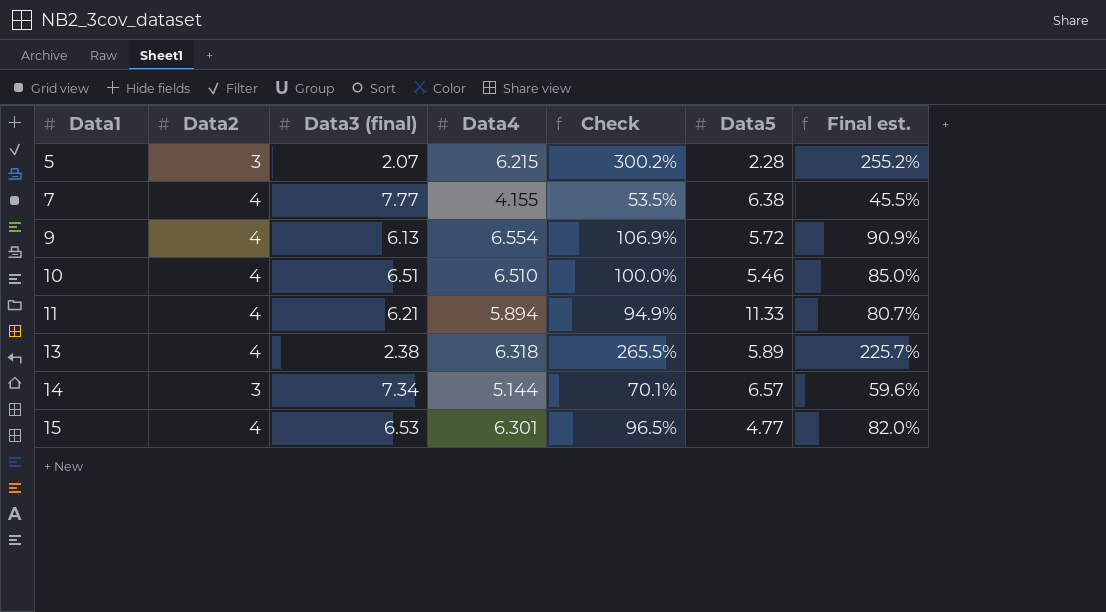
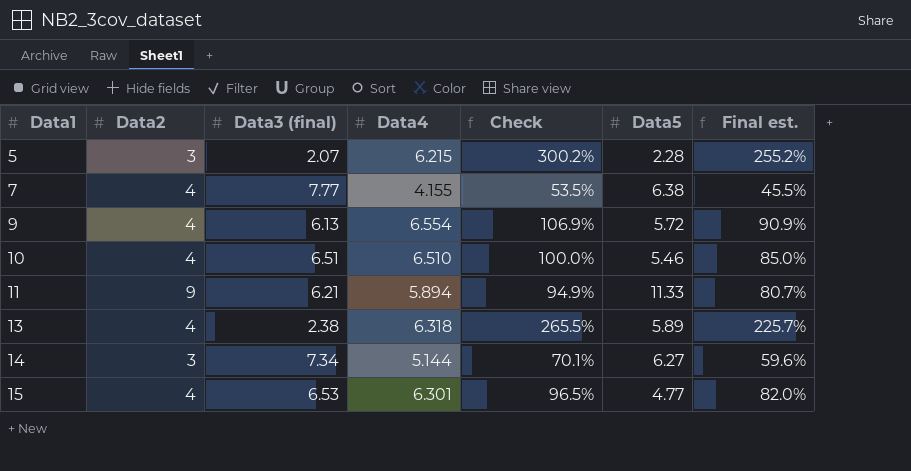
11 | Data2: 4 -> 9
14 | Data5: 6.57 -> 6.27

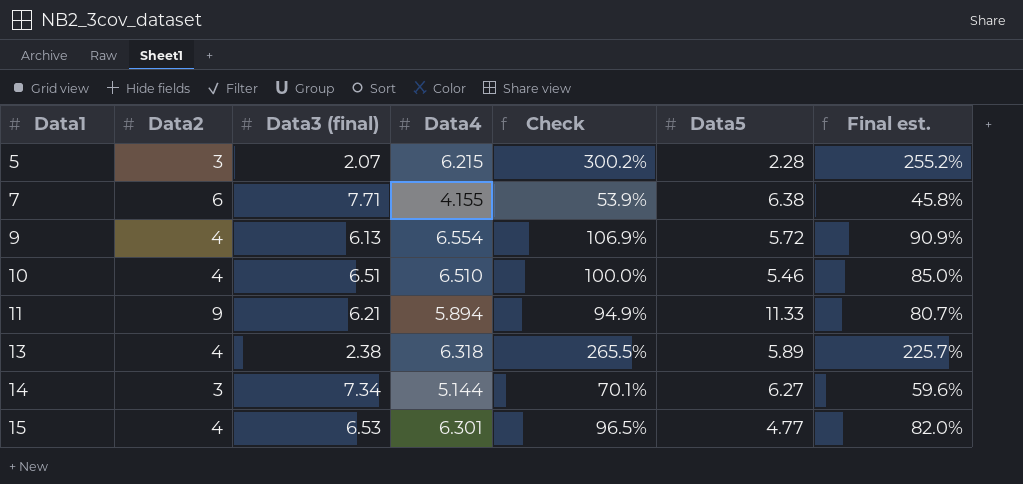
7 | Data2: 4 -> 6
7 | Data3 (final): 7.77 -> 7.71
7 | Check: 53.5% -> 53.9%
7 | Final est.: 45.5% -> 45.8%

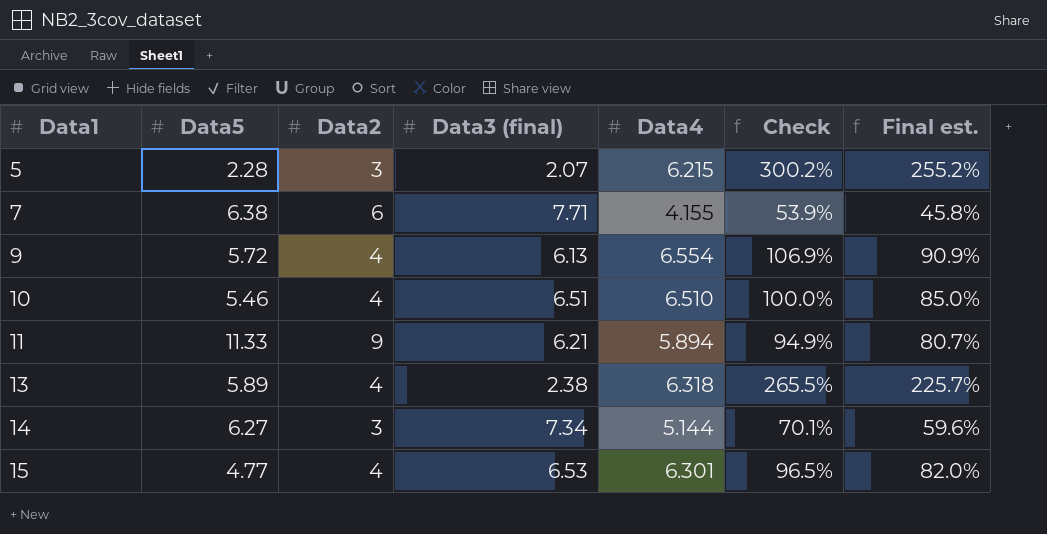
column Data5 | position: 6 -> 2

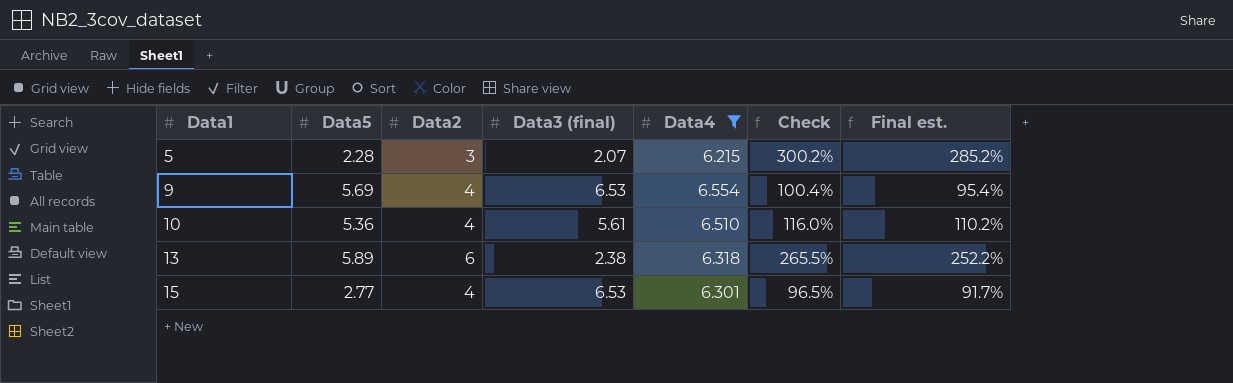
filter: none -> Data4 >= 6.215
column Final est. | formula: [Check] * 0.85 -> [Check] * 0.95
9 | Data5: 5.72 -> 5.69
9 | Data3 (final): 6.13 -> 6.53
9 | Check: 106.9% -> 100.4%
10 | Data5: 5.46 -> 5.36
10 | Data3 (final): 6.51 -> 5.61
10 | Check: 100.0% -> 116.0%
13 | Data2: 4 -> 6
15 | Data5: 4.77 -> 2.77

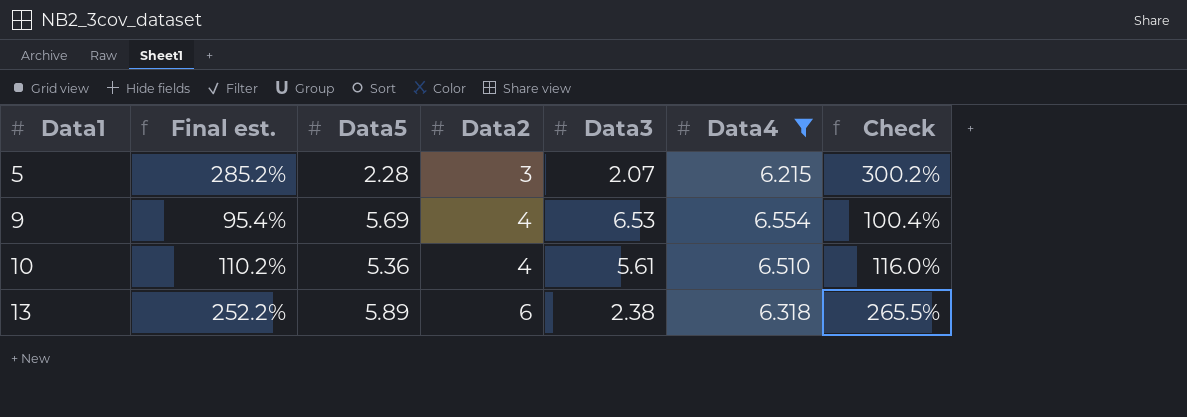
column Final est. | position: 7 -> 2
column name: Data3 (final) -> Data3
row 15: 2.77 | 4 | 6.53 | 6.301 | 96.5% | 91.7% -> none

